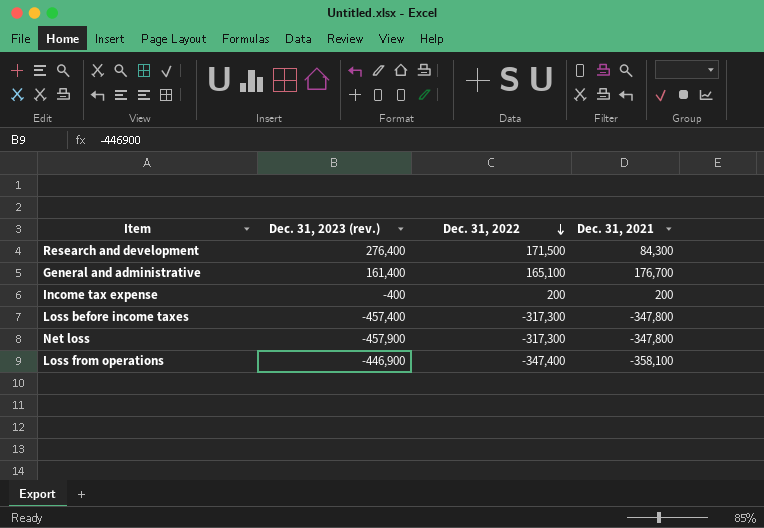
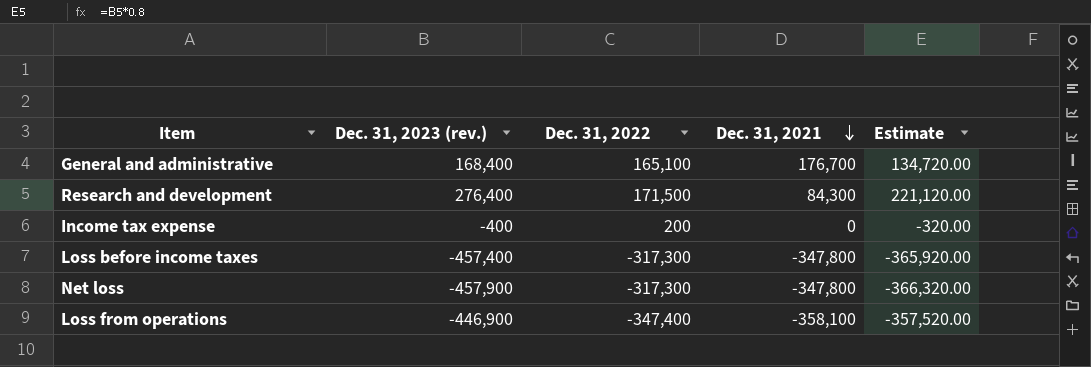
row order: Dec. 31, 2022 descending -> Dec. 31, 2021 descending
column Estimate | formula: none -> [Dec. 31, 2023 (rev.)] * 0.8
General and administrative | Dec. 31, 2023 (rev.): 161,400 -> 168,400
Income tax expense | Dec. 31, 2021: 200 -> 0

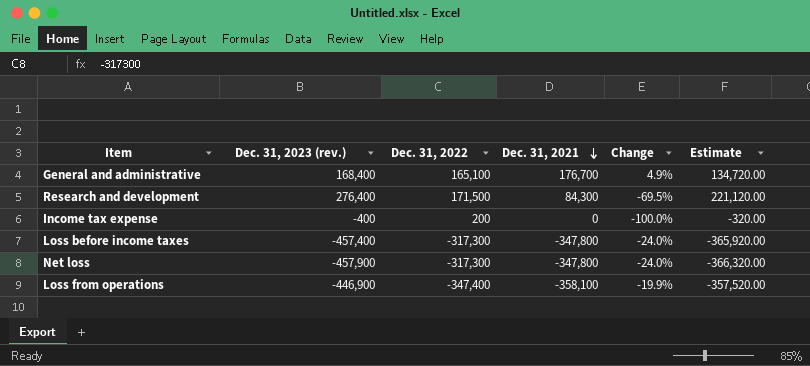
column Change | formula: none -> ([Dec. 31, 2021] - [Dec. 31, 2023 (rev.)]) / [Dec. 31, 2023 (rev.)]

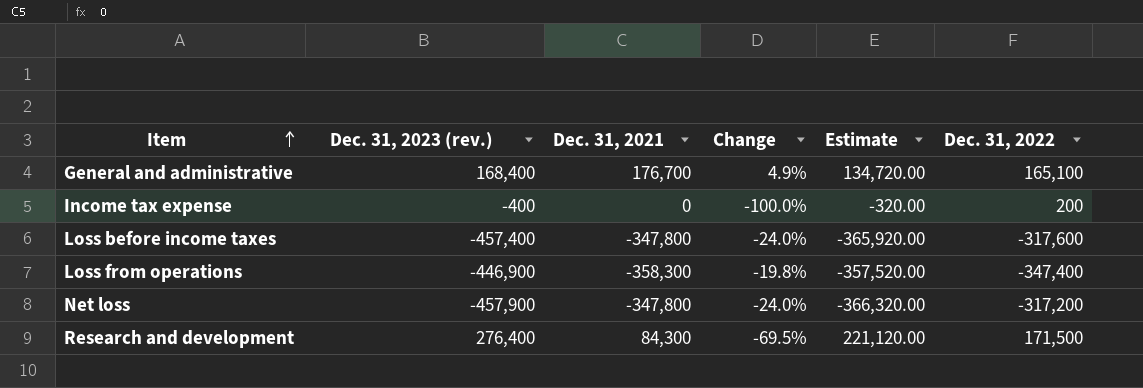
row order: Dec. 31, 2021 descending -> Item ascending
column Dec. 31, 2022 | position: 3 -> 6
Loss before income taxes | Dec. 31, 2022: -317,300 -> -317,600
Loss from operations | Dec. 31, 2021: -358,100 -> -358,300
Loss from operations | Change: -19.9% -> -19.8%
Net loss | Dec. 31, 2022: -317,300 -> -317,200

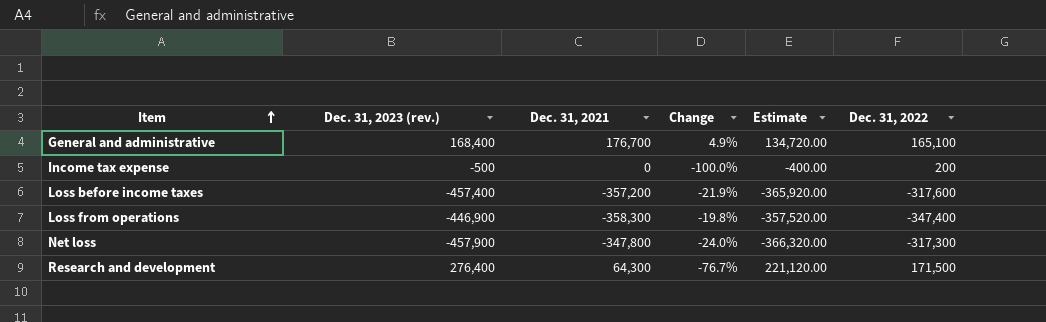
Income tax expense | Dec. 31, 2023 (rev.): -400 -> -500
Income tax expense | Estimate: -320.00 -> -400.00
Loss before income taxes | Dec. 31, 2021: -347,800 -> -357,200
Loss before income taxes | Change: -24.0% -> -21.9%
Net loss | Dec. 31, 2022: -317,200 -> -317,300
Research and development | Dec. 31, 2021: 84,300 -> 64,300
Research and development | Change: -69.5% -> -76.7%

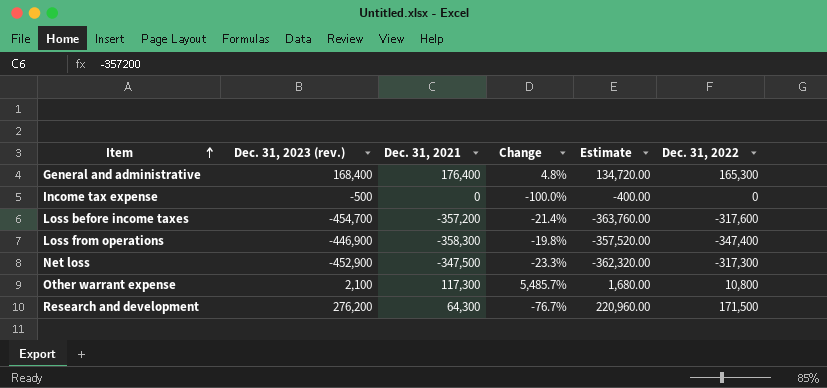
General and administrative | Dec. 31, 2021: 176,700 -> 176,400
General and administrative | Change: 4.9% -> 4.8%
General and administrative | Dec. 31, 2022: 165,100 -> 165,300
Income tax expense | Dec. 31, 2022: 200 -> 0
Loss before income taxes | Dec. 31, 2023 (rev.): -457,400 -> -454,700
Loss before income taxes | Change: -21.9% -> -21.4%
Loss before income taxes | Estimate: -365,920.00 -> -363,760.00
Net loss | Dec. 31, 2023 (rev.): -457,900 -> -452,900
Net loss | Dec. 31, 2021: -347,800 -> -347,500
Net loss | Change: -24.0% -> -23.3%
Net loss | Estimate: -366,320.00 -> -362,320.00
row Other warrant expense: none -> 2,100 | 117,300 | 5,485.7% | 1,680.00 | 10,800
Research and development | Dec. 31, 2023 (rev.): 276,400 -> 276,200
Research and development | Estimate: 221,120.00 -> 220,960.00

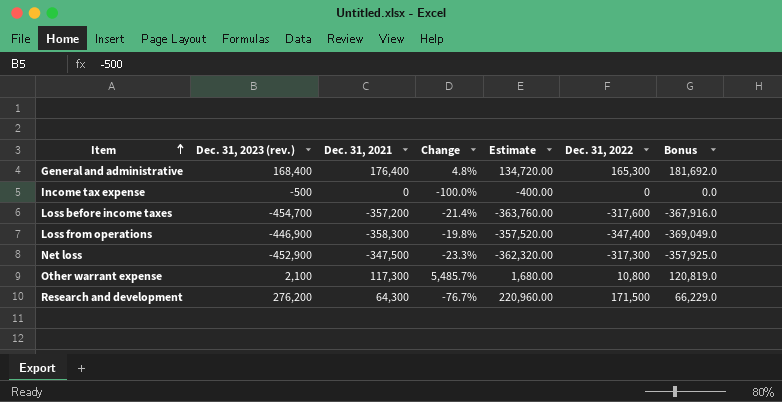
column Bonus | formula: none -> [Dec. 31, 2021] * 1.03

